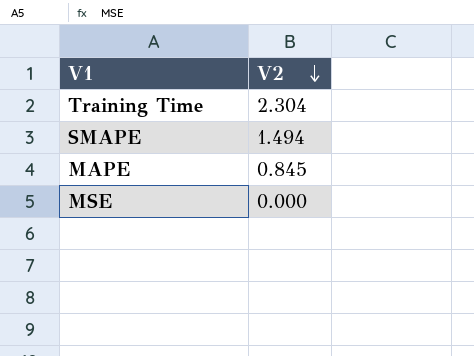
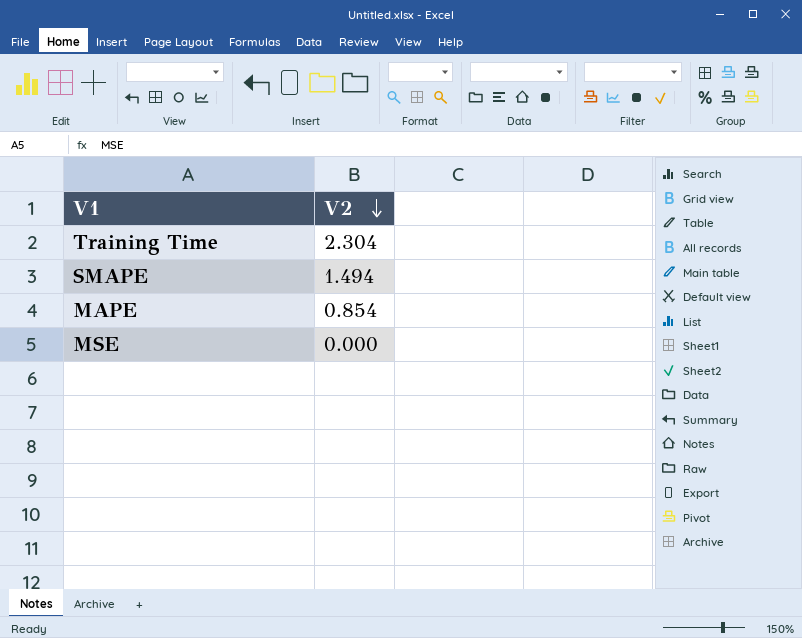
MAPE | V2: 0.845 -> 0.854

